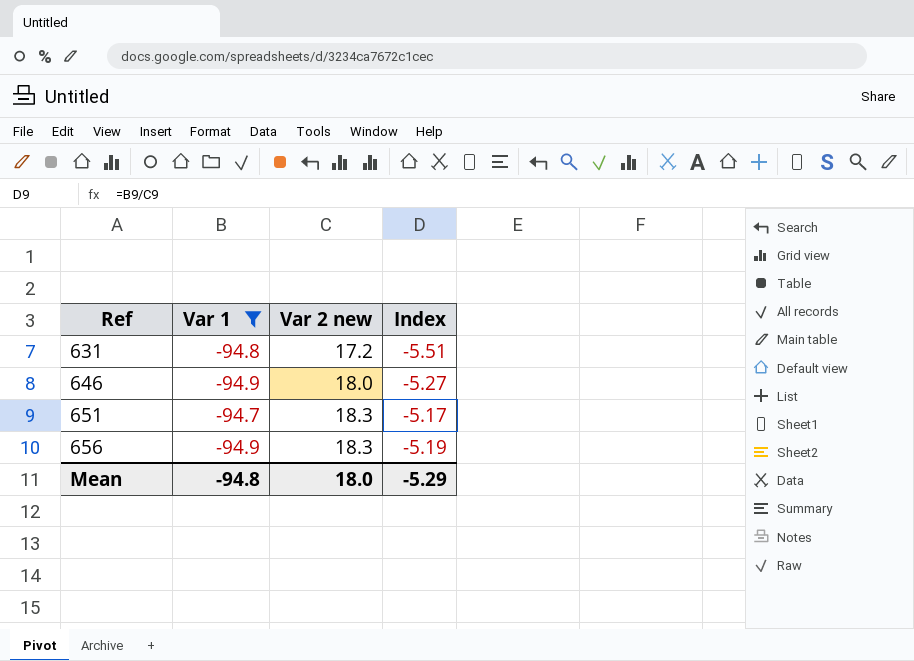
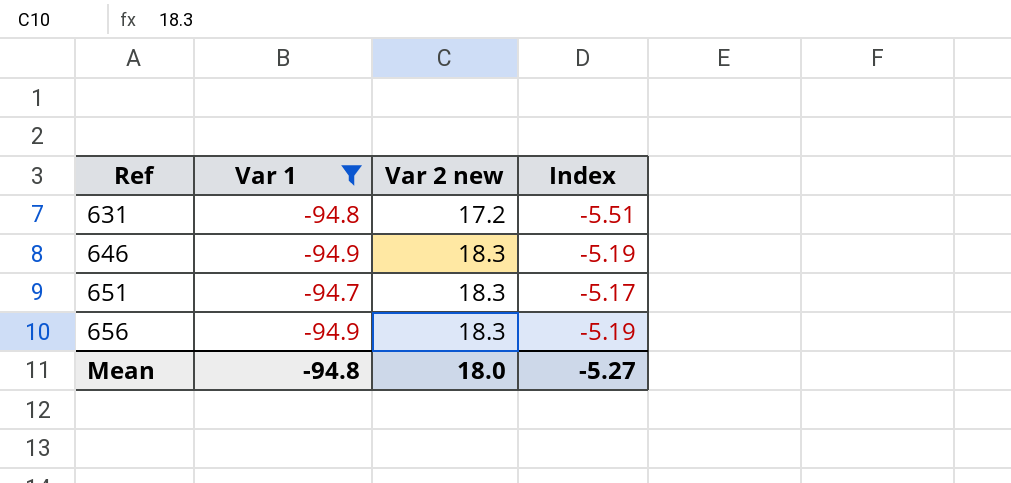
646 | Var 2 new: 18.0 -> 18.3
646 | Index: -5.27 -> -5.19
Mean | Index: -5.29 -> -5.27

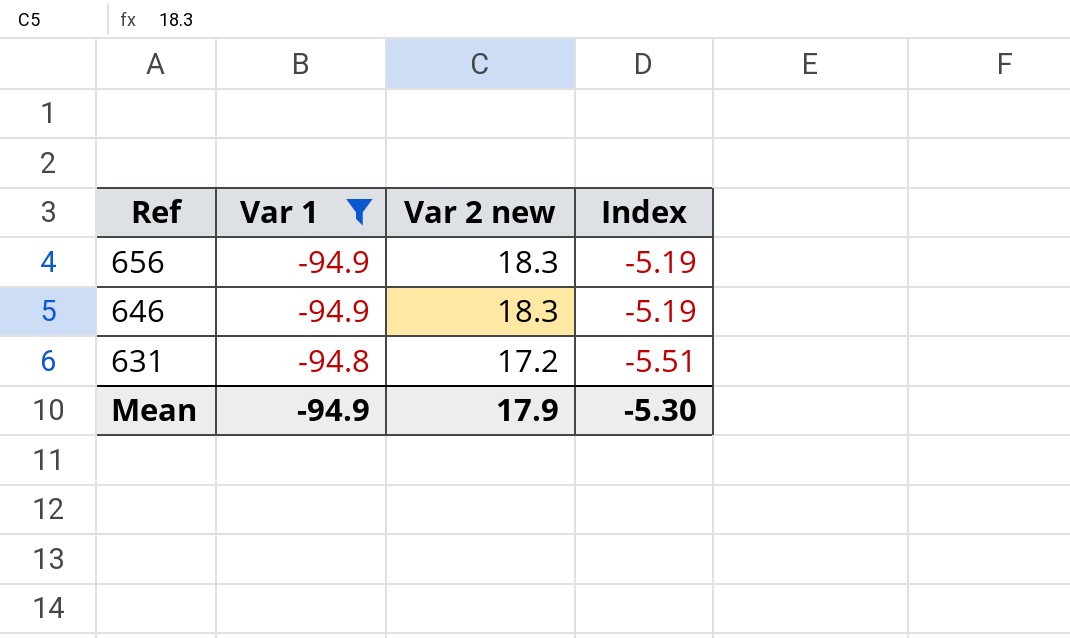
row order: Ref ascending -> Ref descending
row 651: -94.7 | 18.3 | -5.17 -> none
Mean | Var 1: -94.8 -> -94.9
Mean | Var 2 new: 18.0 -> 17.9
Mean | Index: -5.27 -> -5.30

